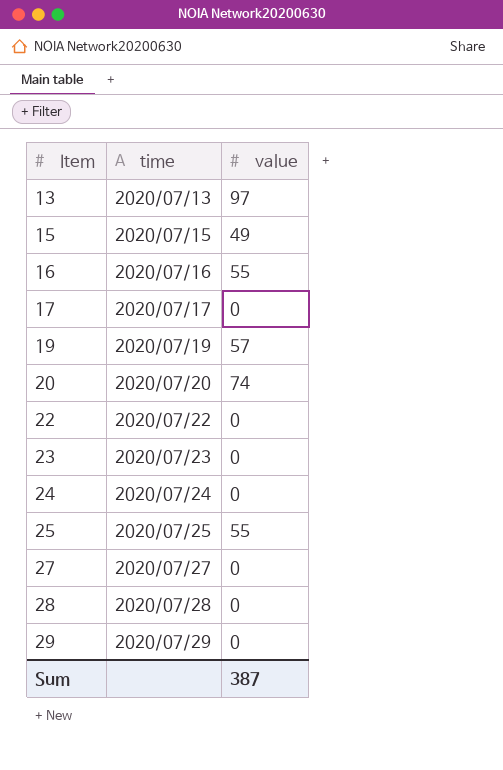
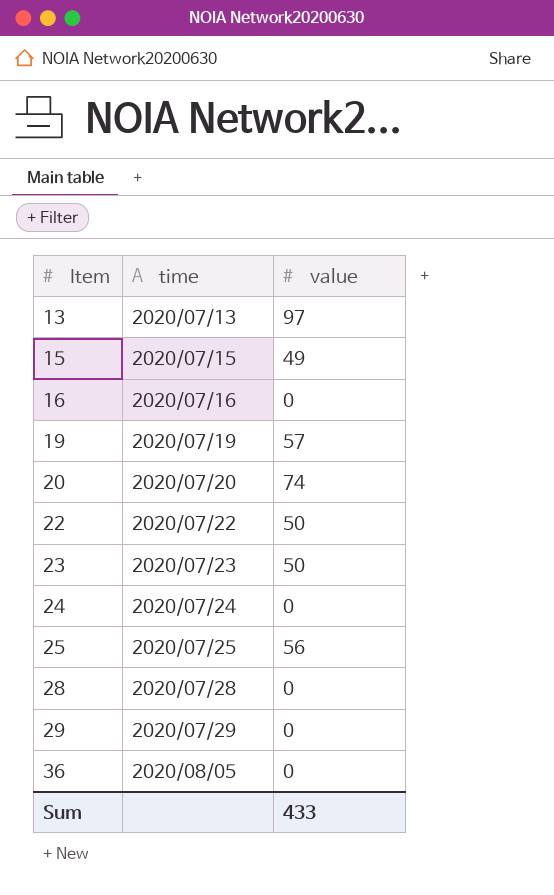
row 17: 2020/07/17 | 0 -> none
row 27: 2020/07/27 | 0 -> none
16 | value: 55 -> 0
22 | value: 0 -> 50
23 | value: 0 -> 50
25 | value: 55 -> 56
row 36: none -> 2020/08/05 | 0
Sum | value: 387 -> 433

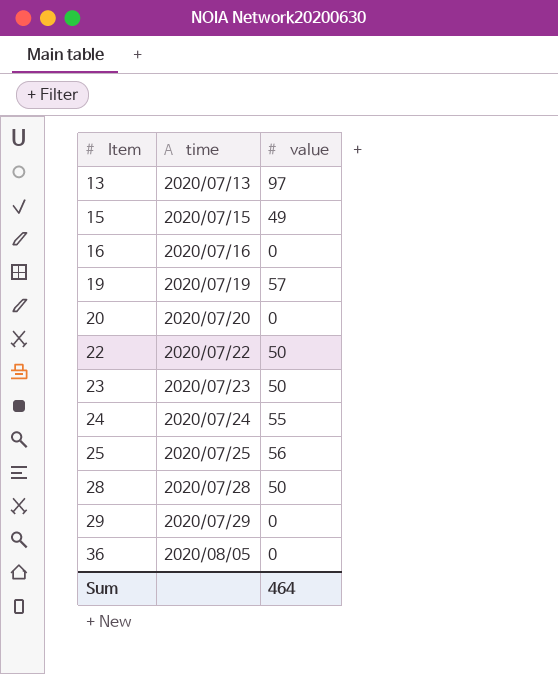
20 | value: 74 -> 0
24 | value: 0 -> 55
28 | value: 0 -> 50
Sum | value: 433 -> 464

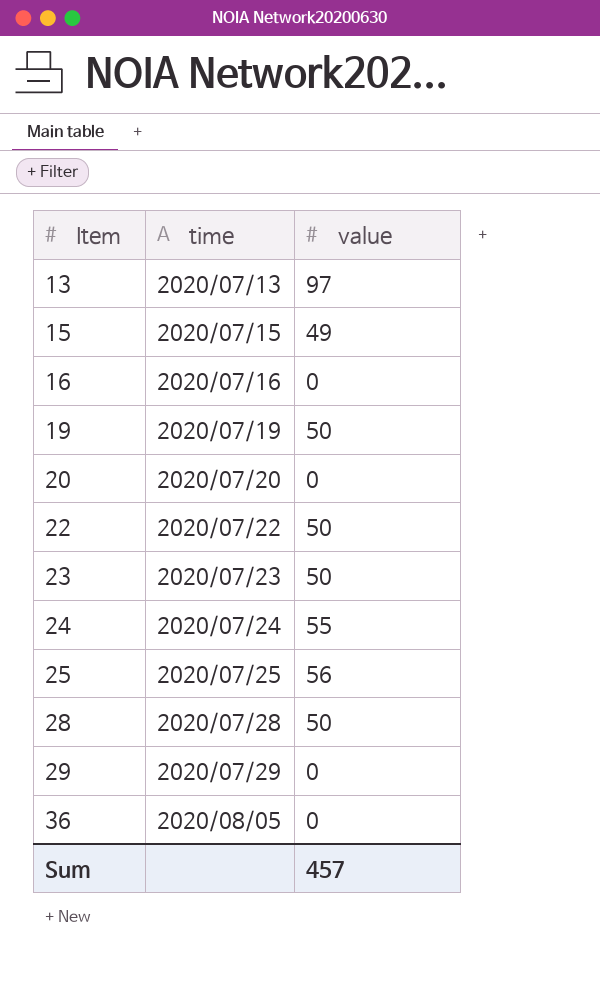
19 | value: 57 -> 50
Sum | value: 464 -> 457

